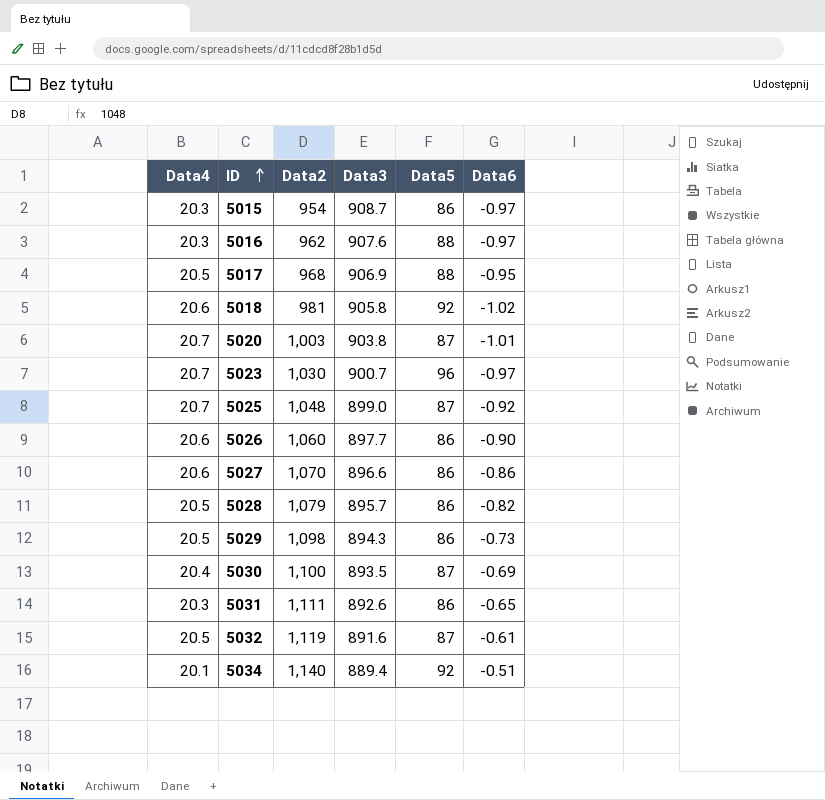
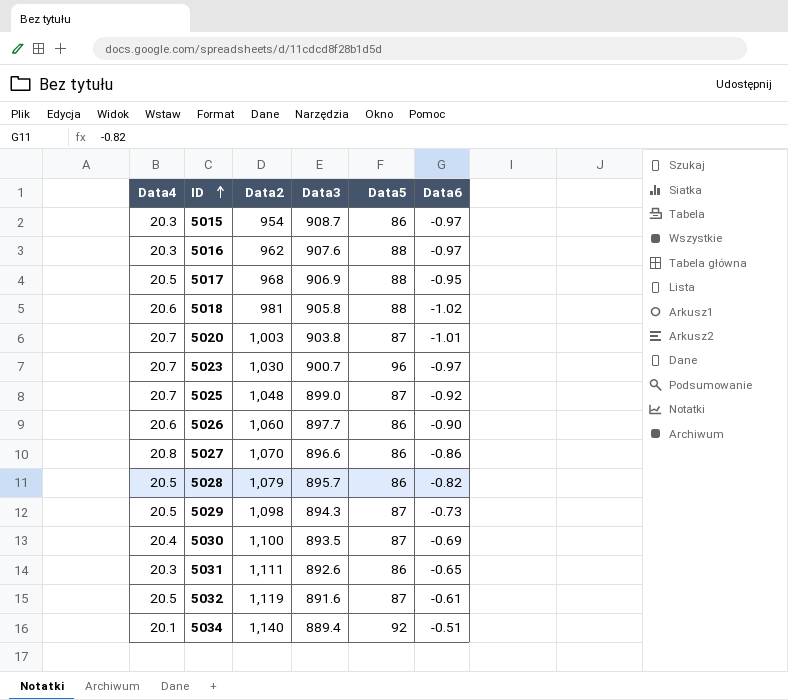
5018 | Data5: 92 -> 88
5027 | Data4: 20.6 -> 20.8
5029 | Data5: 86 -> 87

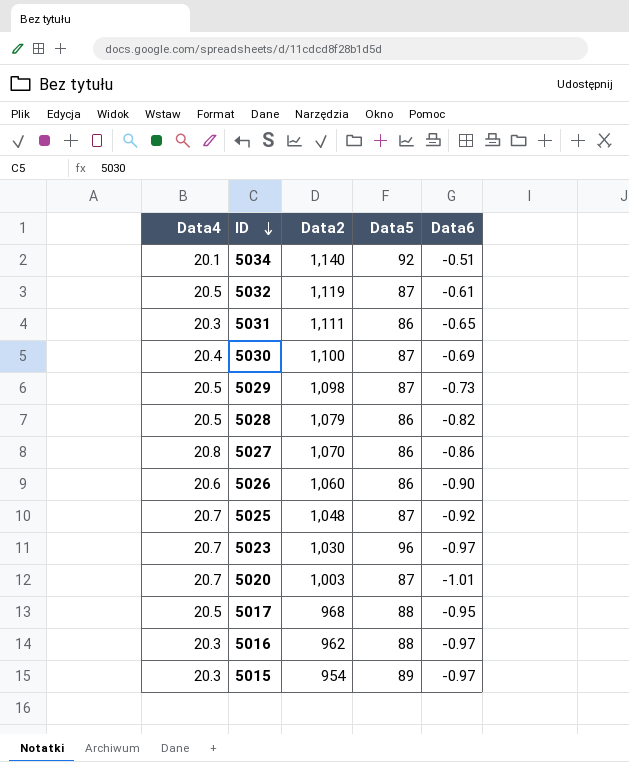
row order: ID ascending -> ID descending
column Data3 | position: 4 -> none
row 5018: 20.6 | 981 | 905.8 | 88 | -1.02 -> none
5015 | Data5: 86 -> 89

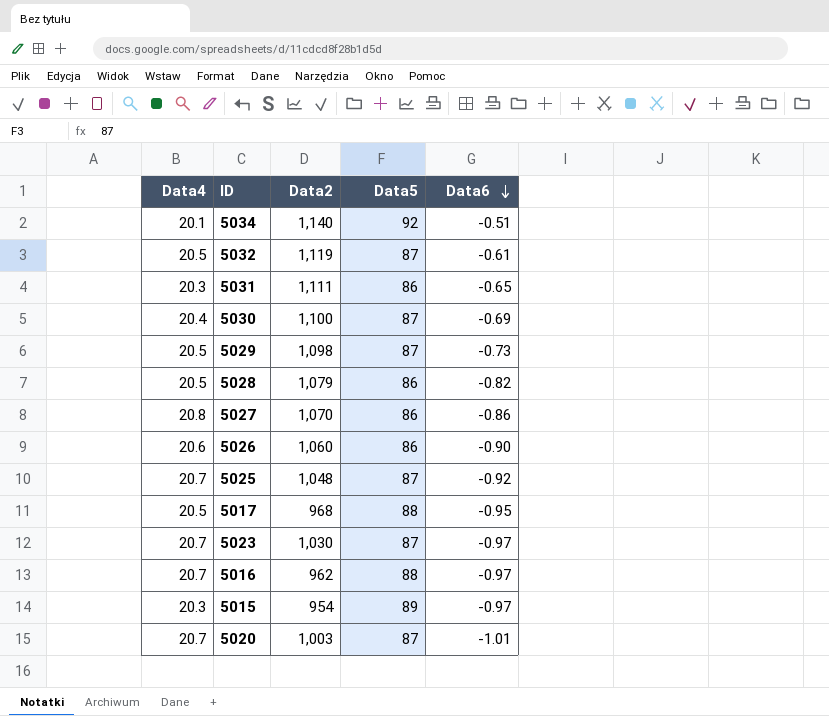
row order: ID descending -> Data6 descending
5023 | Data5: 96 -> 87
5016 | Data4: 20.3 -> 20.7

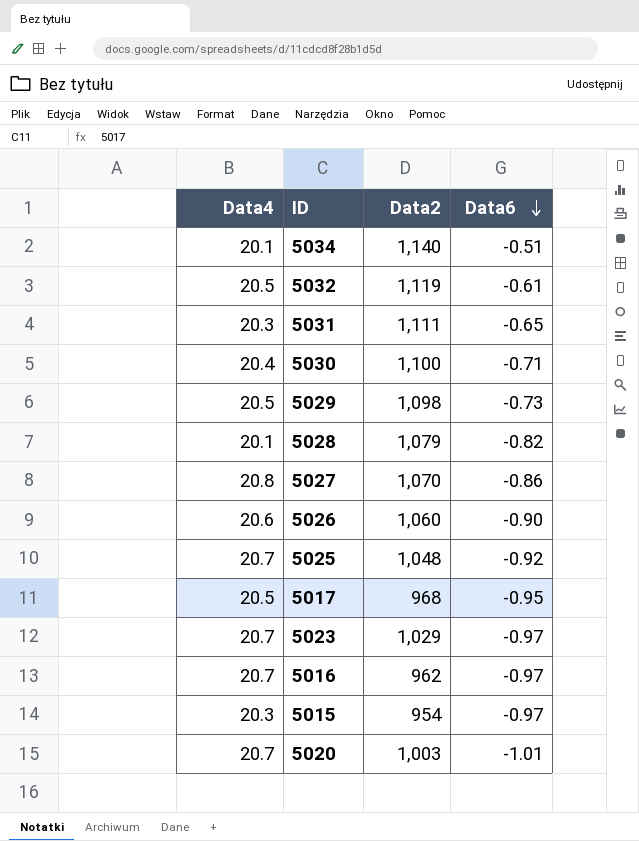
column Data5 | position: 4 -> none
5030 | Data6: -0.69 -> -0.71
5028 | Data4: 20.5 -> 20.1
5023 | Data2: 1,030 -> 1,029

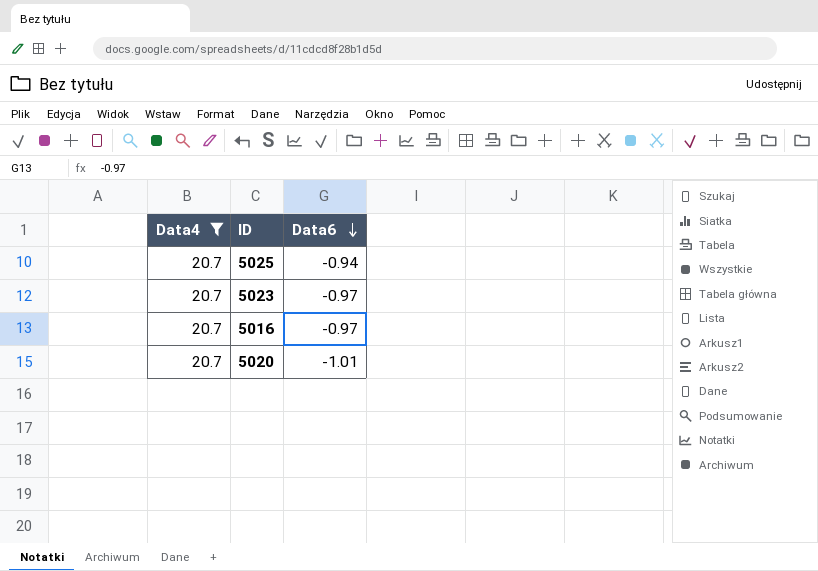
filter: none -> Data4 = 20.7
column Data2 | position: 3 -> none
5025 | Data6: -0.92 -> -0.94

